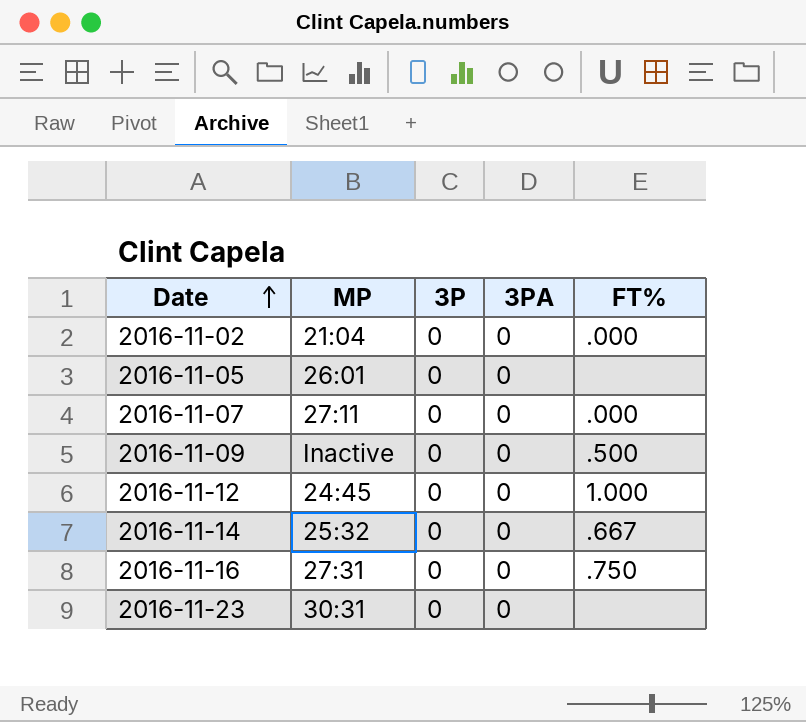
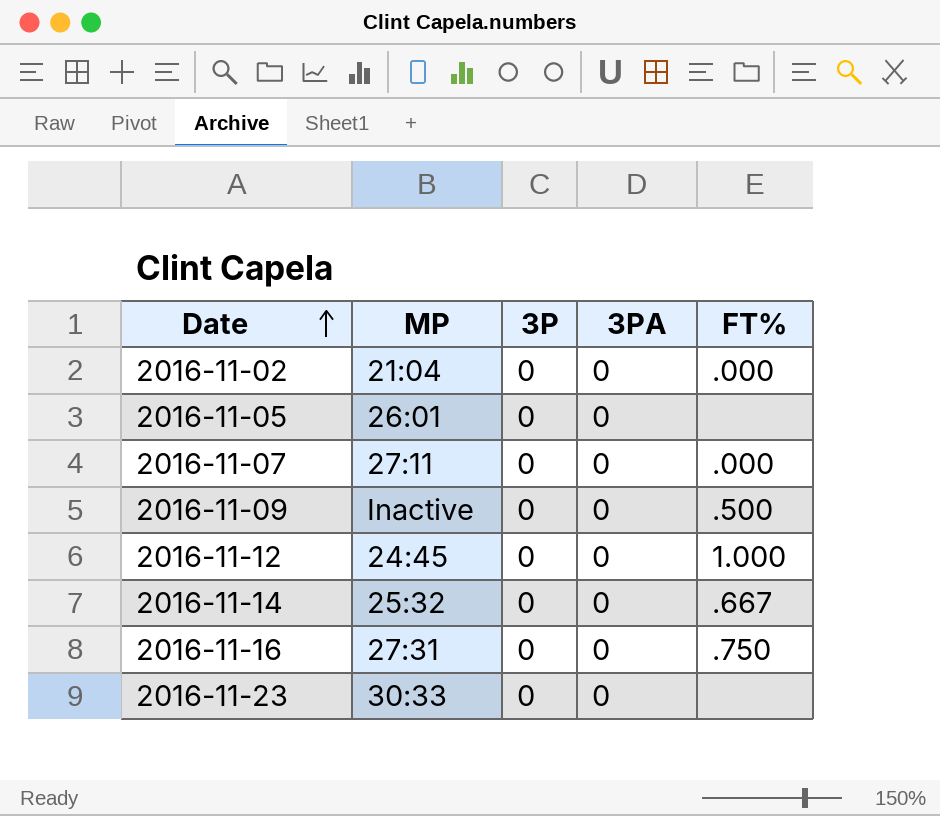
2016-11-23 | MP: 30:31 -> 30:33

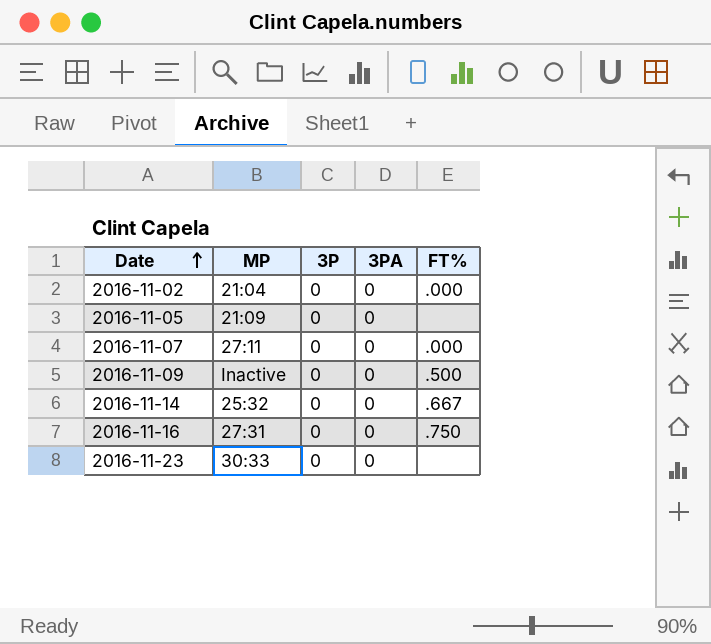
row 2016-11-12: 24:45 | 0 | 0 | 1.000 -> none
2016-11-05 | MP: 26:01 -> 21:09

